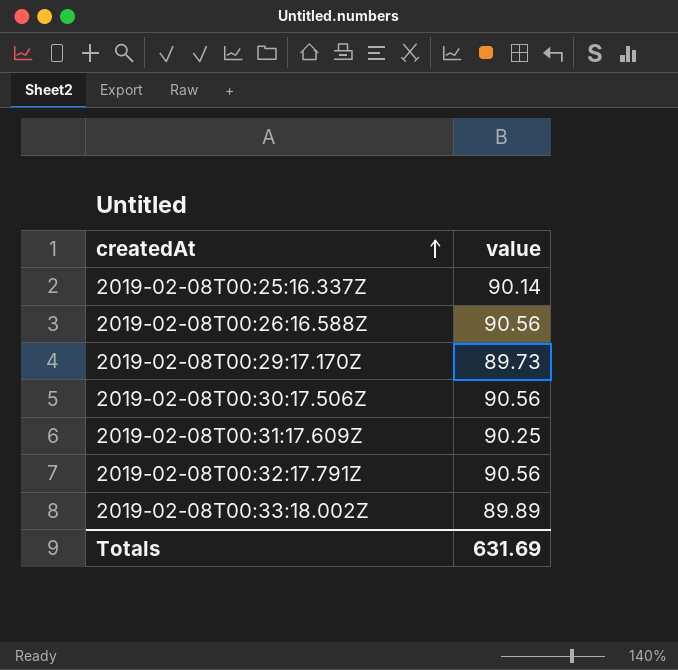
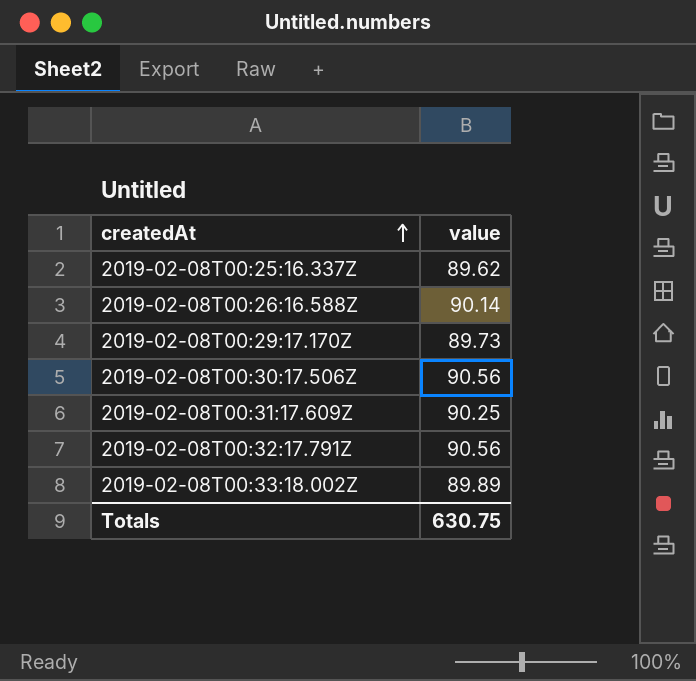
2019-02-08T00:25:16.337Z | value: 90.14 -> 89.62
2019-02-08T00:26:16.588Z | value: 90.56 -> 90.14
Totals | value: 631.69 -> 630.75

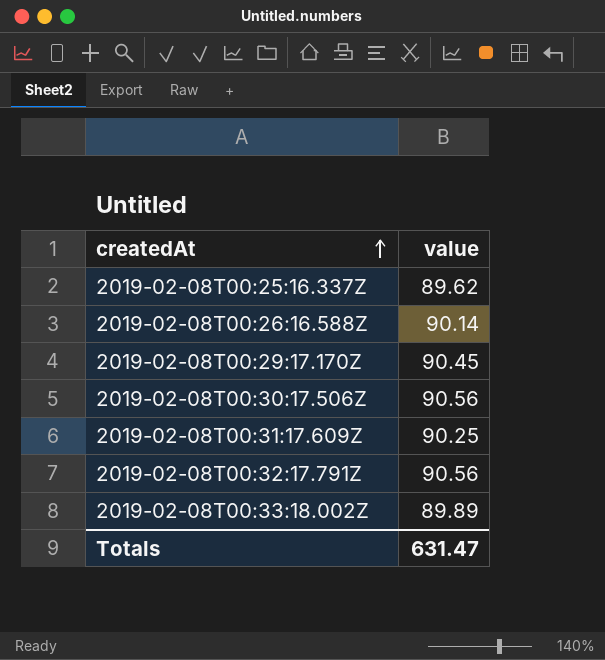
2019-02-08T00:29:17.170Z | value: 89.73 -> 90.45
Totals | value: 630.75 -> 631.47

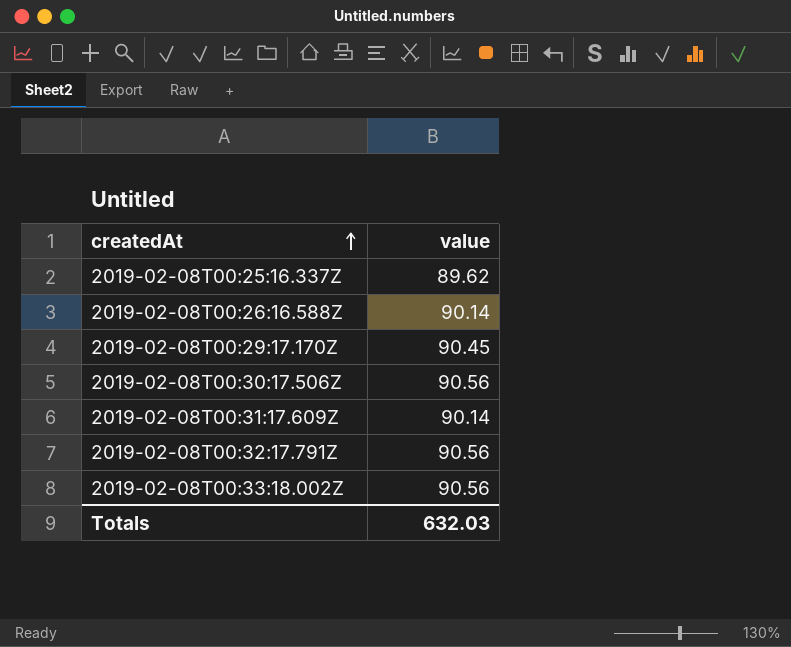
2019-02-08T00:31:17.609Z | value: 90.25 -> 90.14
2019-02-08T00:33:18.002Z | value: 89.89 -> 90.56
Totals | value: 631.47 -> 632.03

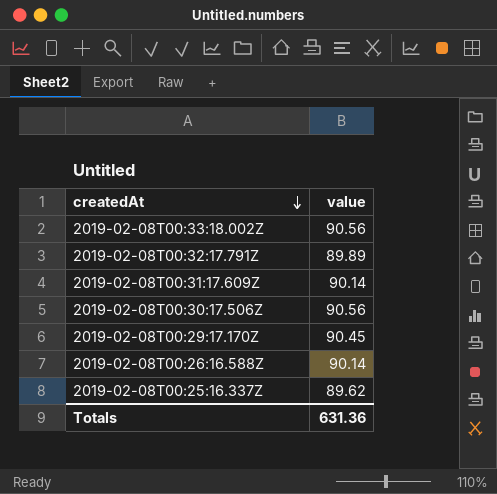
row order: createdAt ascending -> createdAt descending
2019-02-08T00:32:17.791Z | value: 90.56 -> 89.89
Totals | value: 632.03 -> 631.36

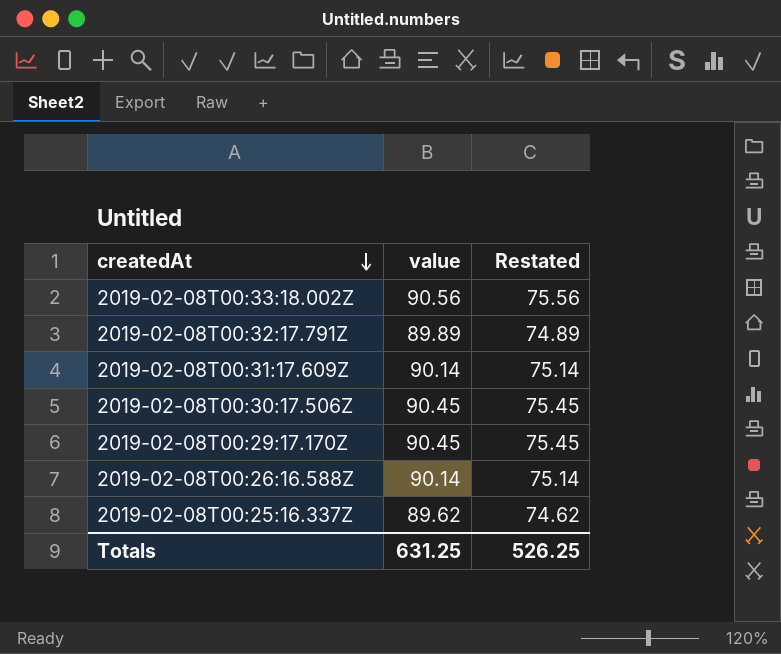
column Restated | formula: none -> [value] - 15
2019-02-08T00:30:17.506Z | value: 90.56 -> 90.45
Totals | value: 631.36 -> 631.25

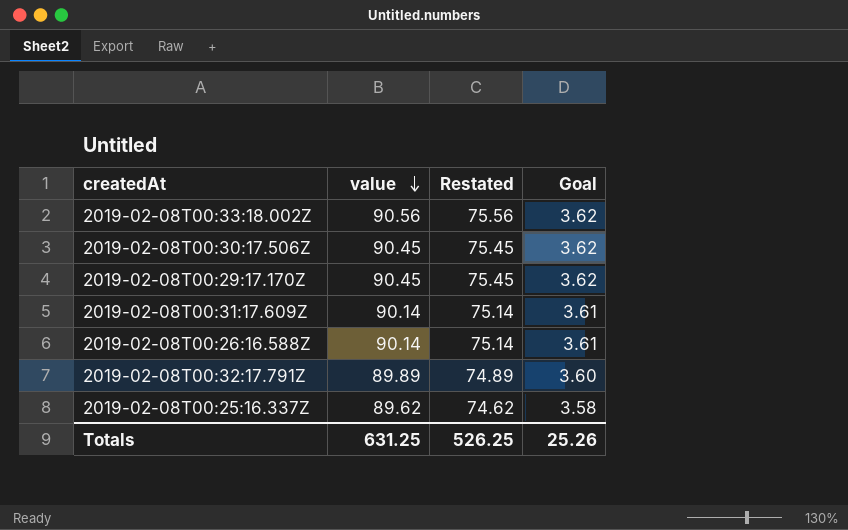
row order: createdAt descending -> value descending
column Goal | formula: none -> [value] * 0.04

